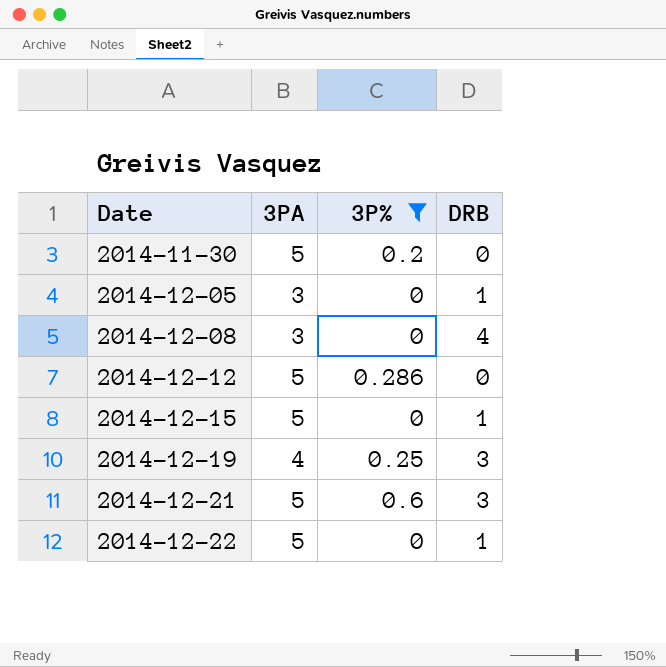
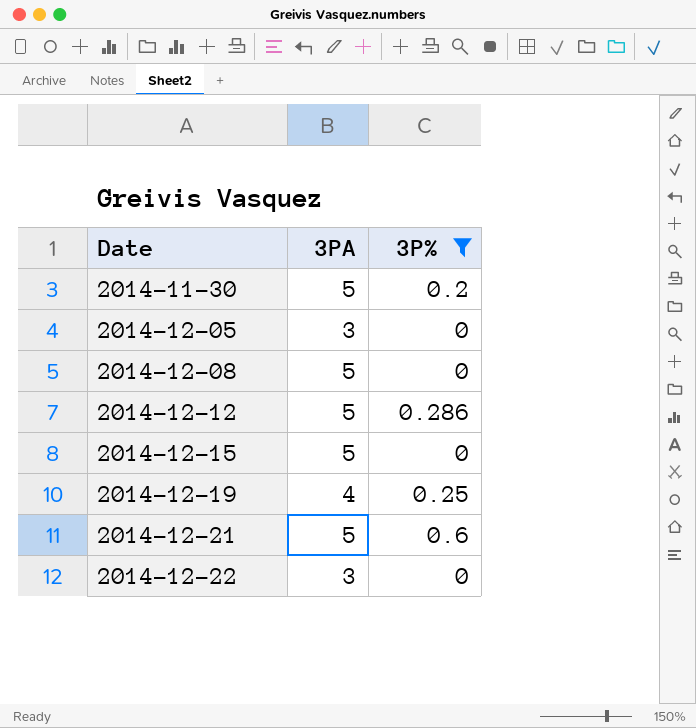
column DRB | position: 4 -> none
2014-12-08 | 3PA: 3 -> 5
2014-12-22 | 3PA: 5 -> 3

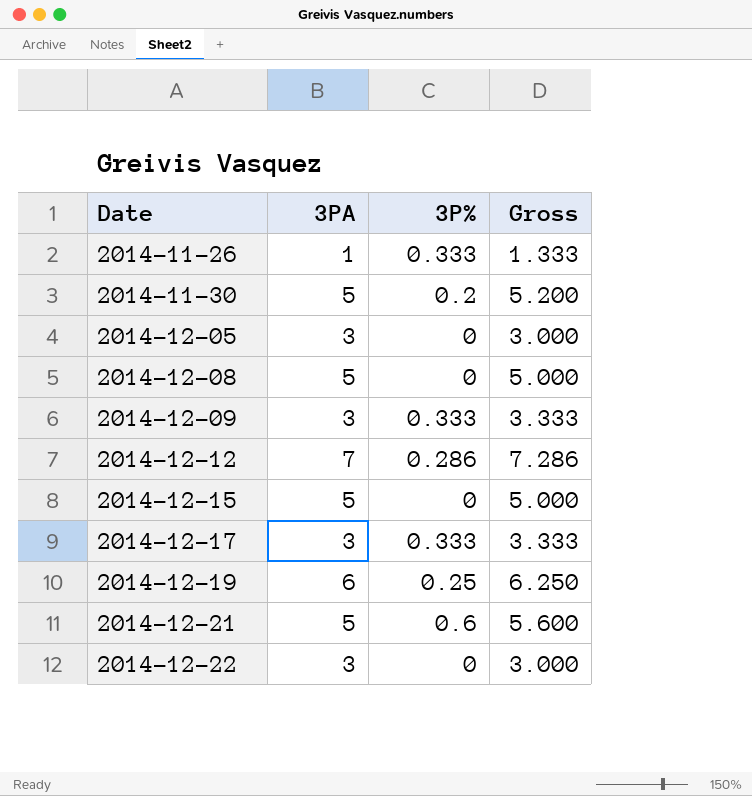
filter: 3P% != 0.333 -> none
column Gross | formula: none -> [3PA] + [3P%]
2014-12-12 | 3PA: 5 -> 7
2014-12-19 | 3PA: 4 -> 6

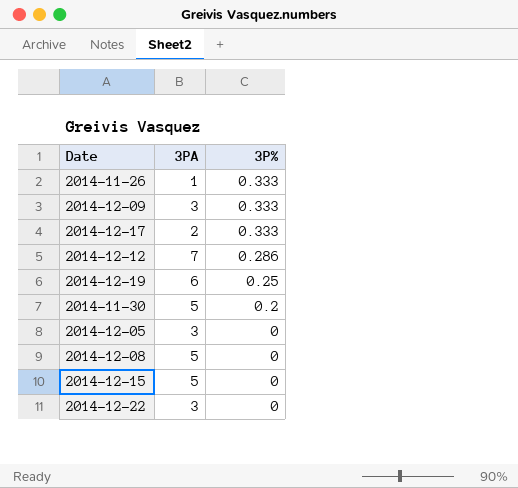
row order: Date ascending -> 3P% descending
column Gross | formula: [3PA] + [3P%] -> none
row 2014-12-21: 5 | 0.6 | 5.600 -> none
2014-12-17 | 3PA: 3 -> 2

